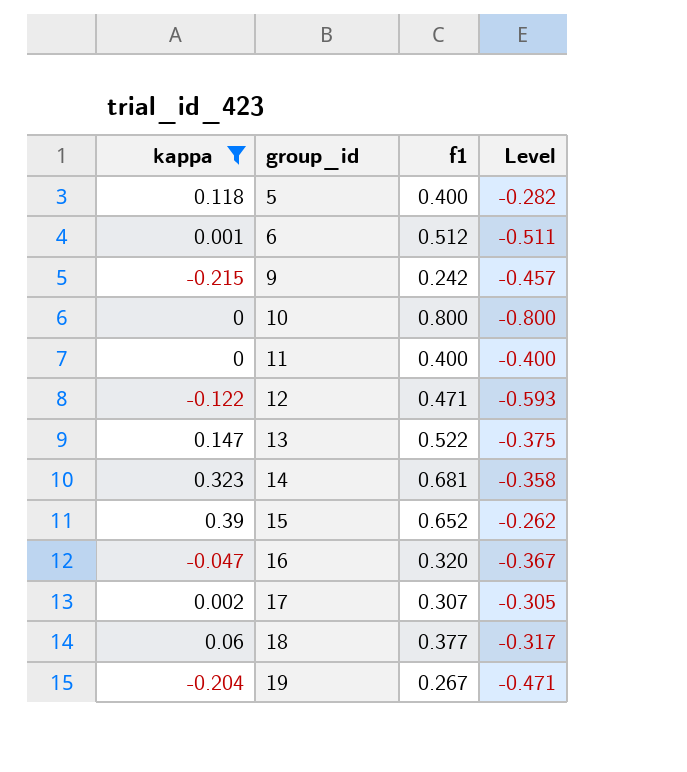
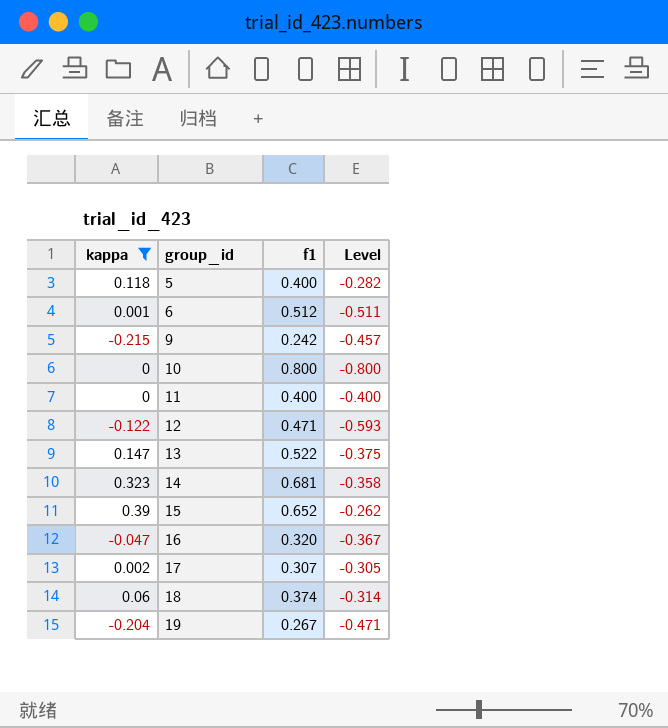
18 | f1: 0.377 -> 0.374
18 | Level: -0.317 -> -0.314

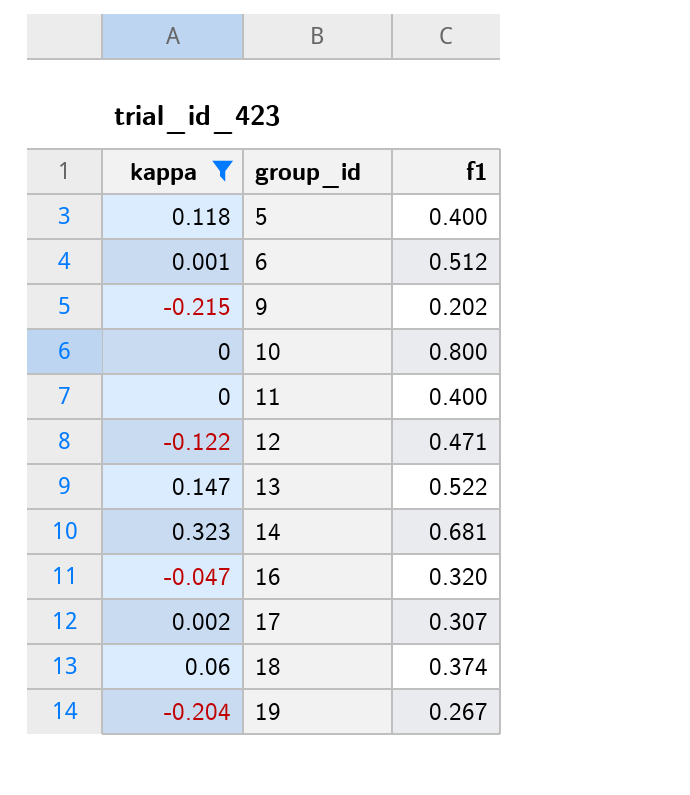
column Level | formula: [kappa] - [f1] -> none
row 15: 0.39 | 0.652 | -0.262 -> none
9 | f1: 0.242 -> 0.202

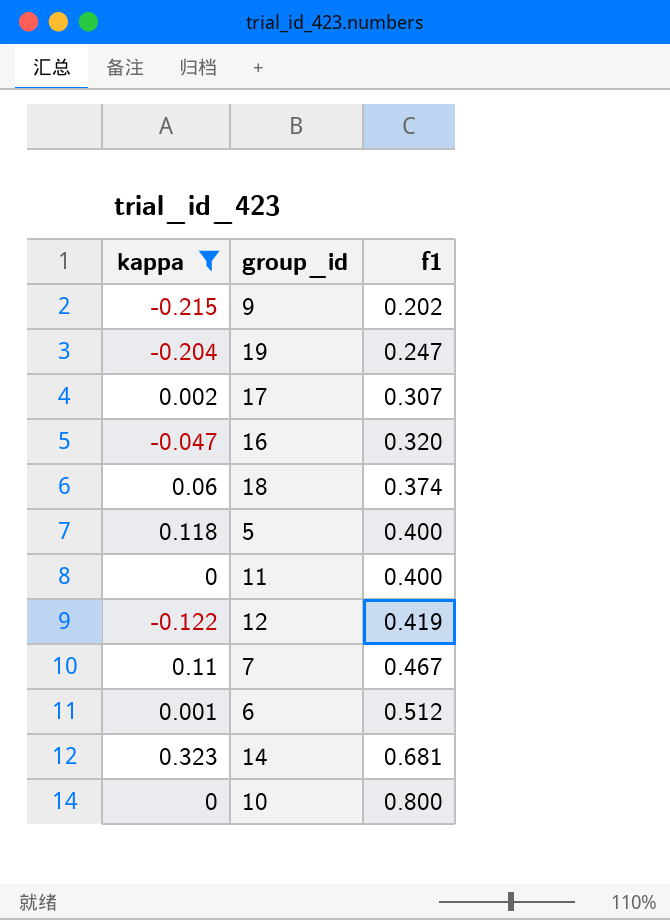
row order: group_id ascending -> f1 ascending
row 13: 0.147 | 0.522 -> none
19 | f1: 0.267 -> 0.247
12 | f1: 0.471 -> 0.419
row 7: none -> 0.11 | 0.467

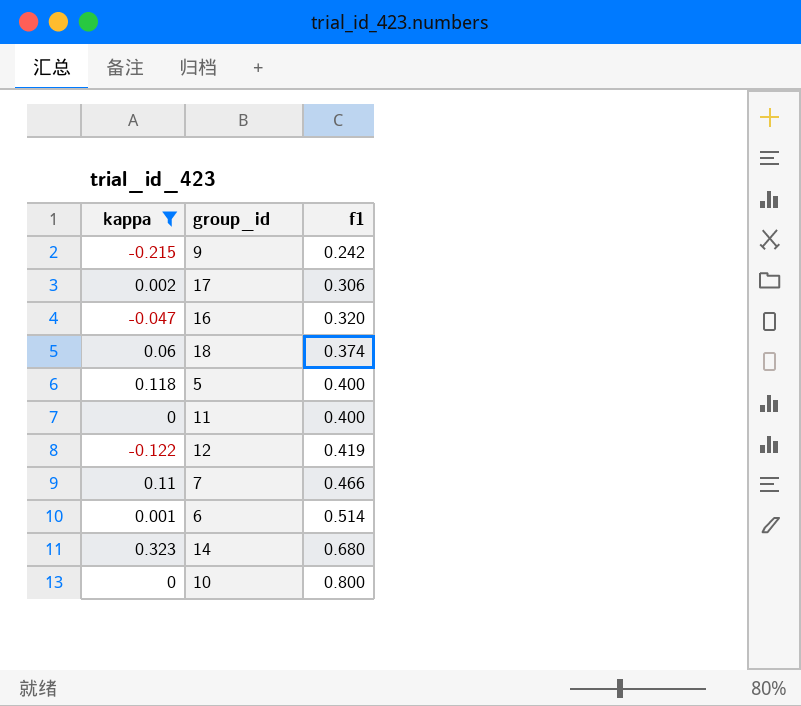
row 19: -0.204 | 0.247 -> none
9 | f1: 0.202 -> 0.242
17 | f1: 0.307 -> 0.306
7 | f1: 0.467 -> 0.466
6 | f1: 0.512 -> 0.514
14 | f1: 0.681 -> 0.680

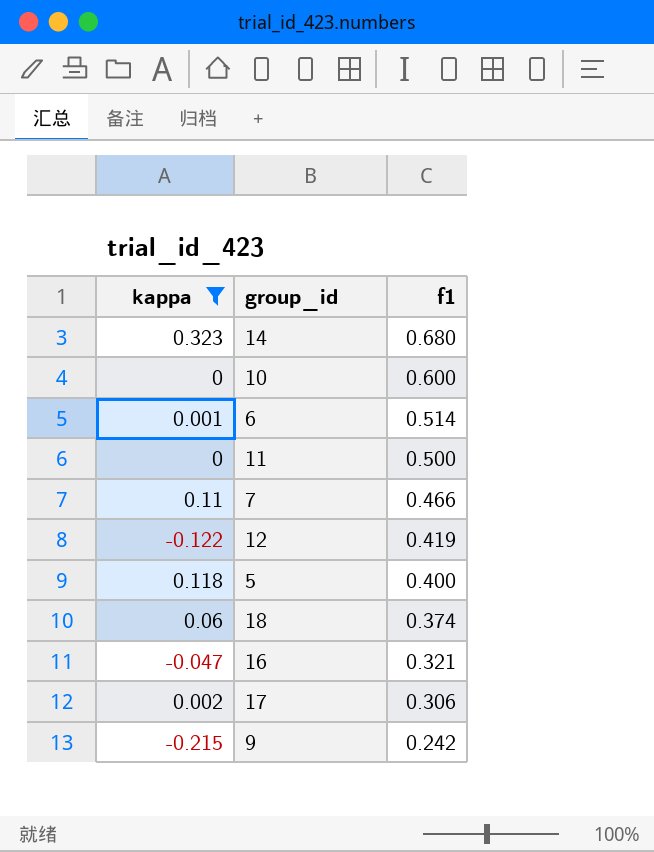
row order: f1 ascending -> f1 descending
10 | f1: 0.800 -> 0.600
11 | f1: 0.400 -> 0.500
16 | f1: 0.320 -> 0.321

